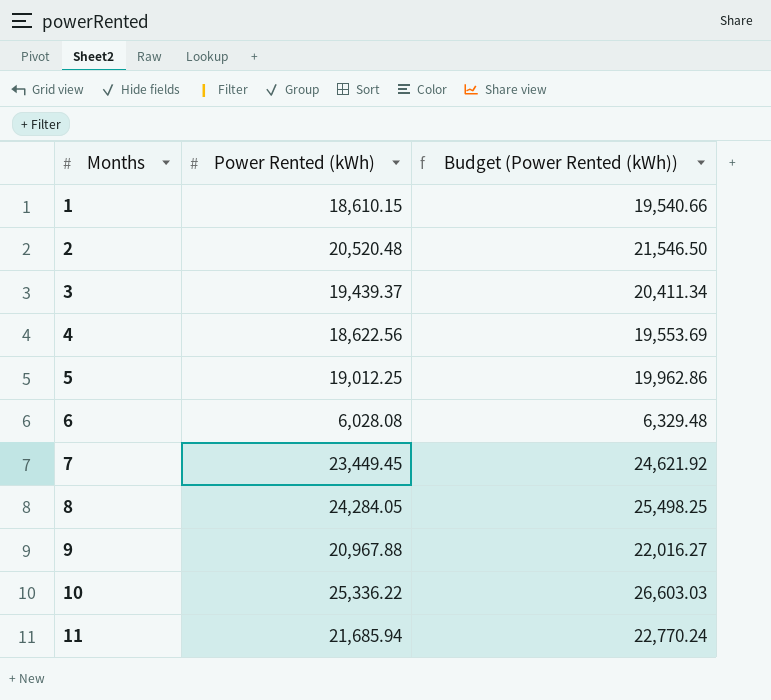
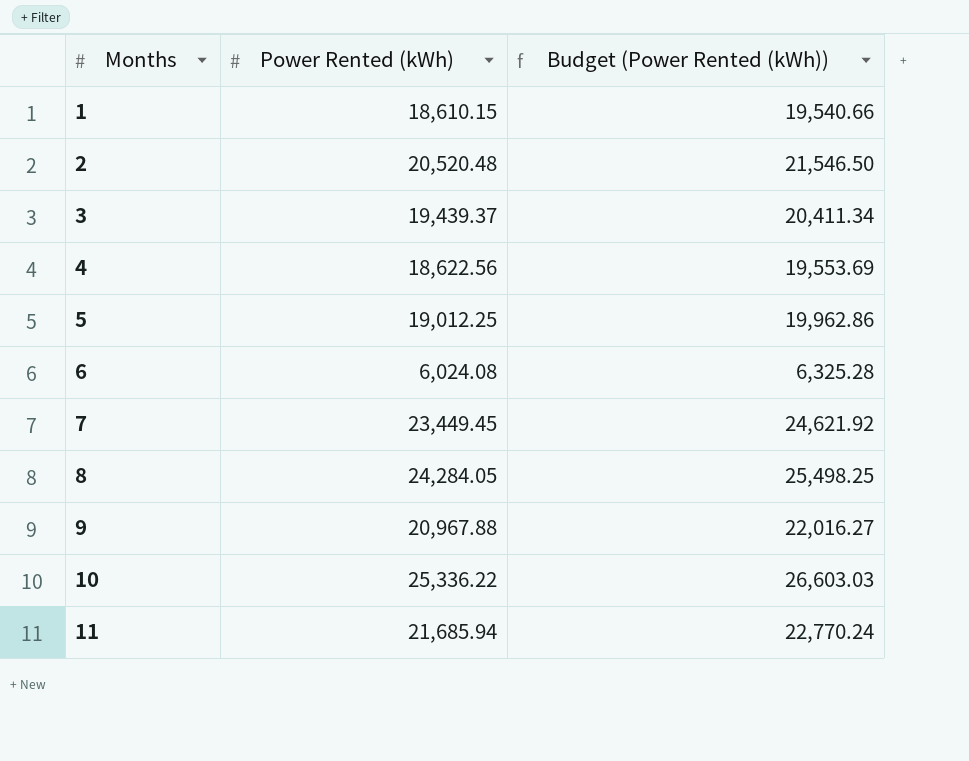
6 | Power Rented (kWh): 6,028.08 -> 6,024.08
6 | Budget (Power Rented (kWh)): 6,329.48 -> 6,325.28

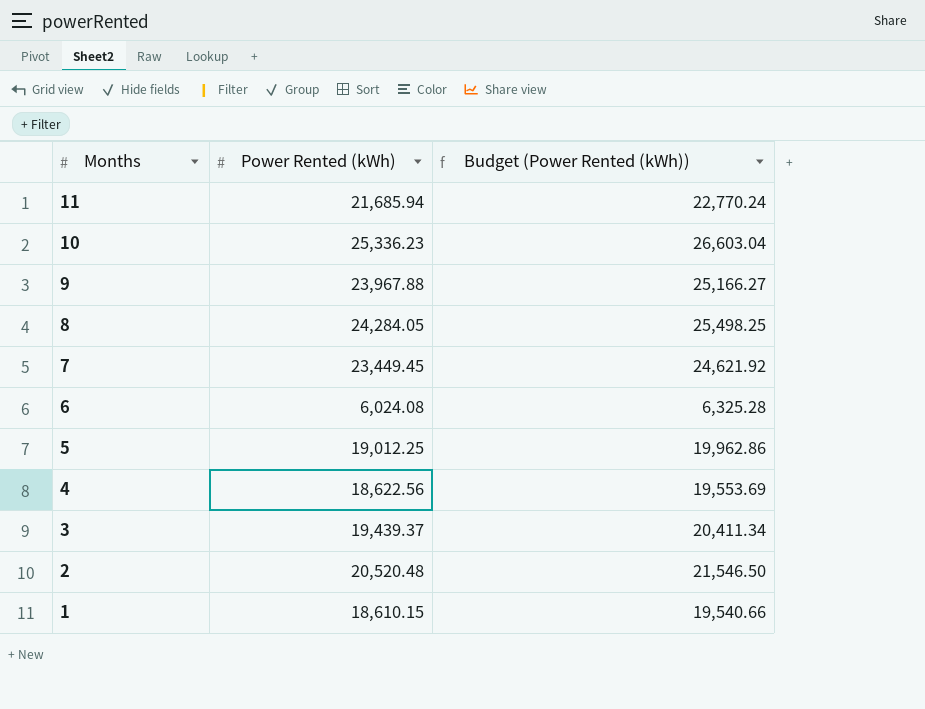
row order: Months ascending -> Months descending
10 | Power Rented (kWh): 25,336.22 -> 25,336.23
10 | Budget (Power Rented (kWh)): 26,603.03 -> 26,603.04
9 | Power Rented (kWh): 20,967.88 -> 23,967.88
9 | Budget (Power Rented (kWh)): 22,016.27 -> 25,166.27

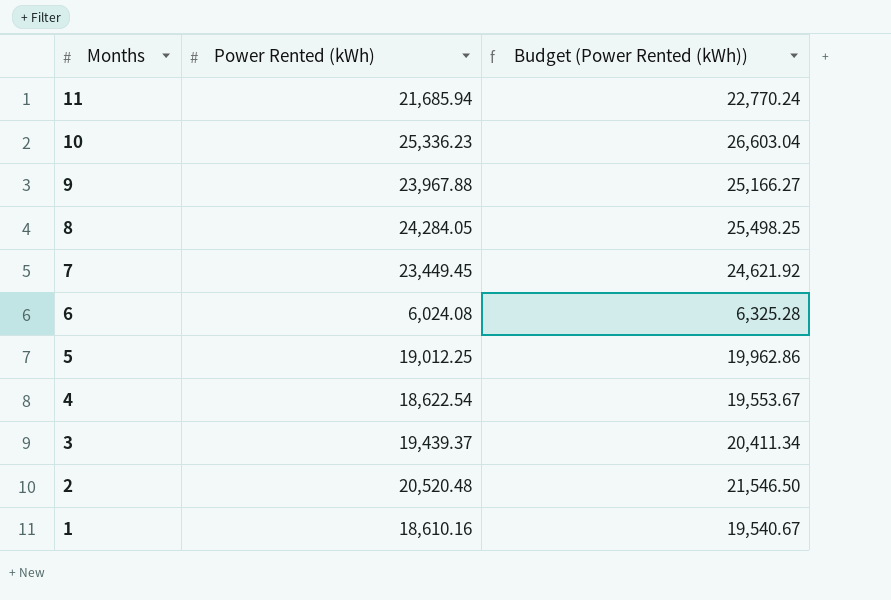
4 | Power Rented (kWh): 18,622.56 -> 18,622.54
4 | Budget (Power Rented (kWh)): 19,553.69 -> 19,553.67
1 | Power Rented (kWh): 18,610.15 -> 18,610.16
1 | Budget (Power Rented (kWh)): 19,540.66 -> 19,540.67

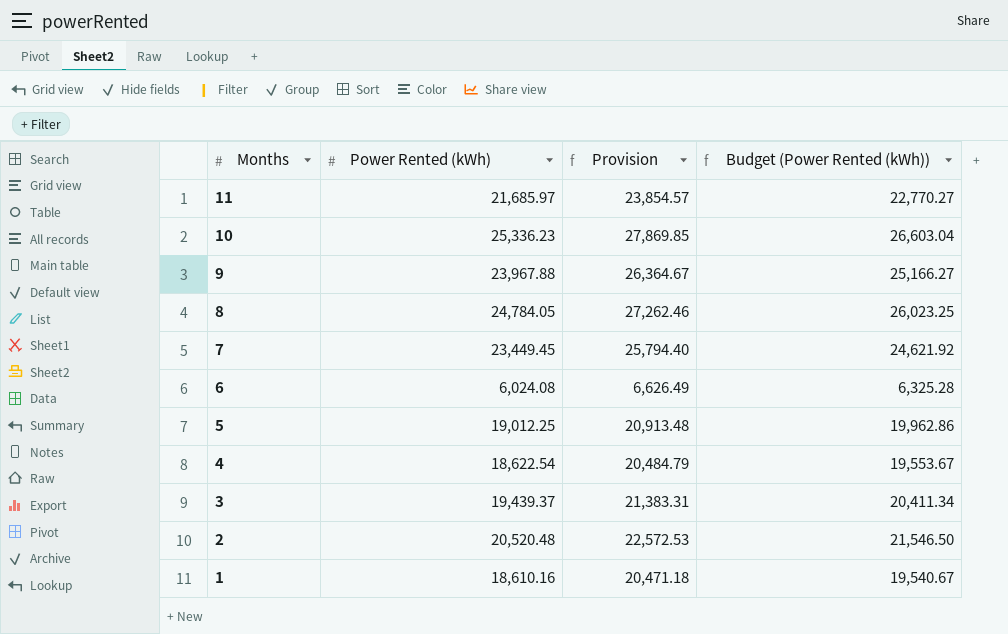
column Provision | formula: none -> [Power Rented (kWh)] * 1.1
11 | Power Rented (kWh): 21,685.94 -> 21,685.97
11 | Budget (Power Rented (kWh)): 22,770.24 -> 22,770.27
8 | Power Rented (kWh): 24,284.05 -> 24,784.05
8 | Budget (Power Rented (kWh)): 25,498.25 -> 26,023.25

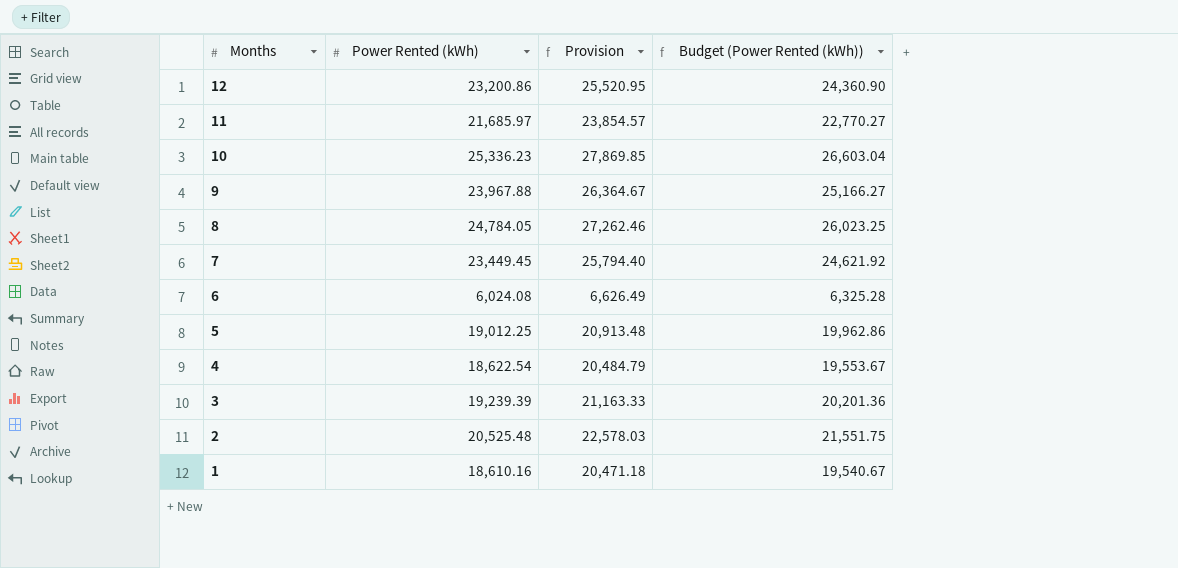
row 12: none -> 23,200.86 | 25,520.95 | 24,360.90
3 | Power Rented (kWh): 19,439.37 -> 19,239.39
3 | Provision: 21,383.31 -> 21,163.33
3 | Budget (Power Rented (kWh)): 20,411.34 -> 20,201.36
2 | Power Rented (kWh): 20,520.48 -> 20,525.48
2 | Provision: 22,572.53 -> 22,578.03
2 | Budget (Power Rented (kWh)): 21,546.50 -> 21,551.75

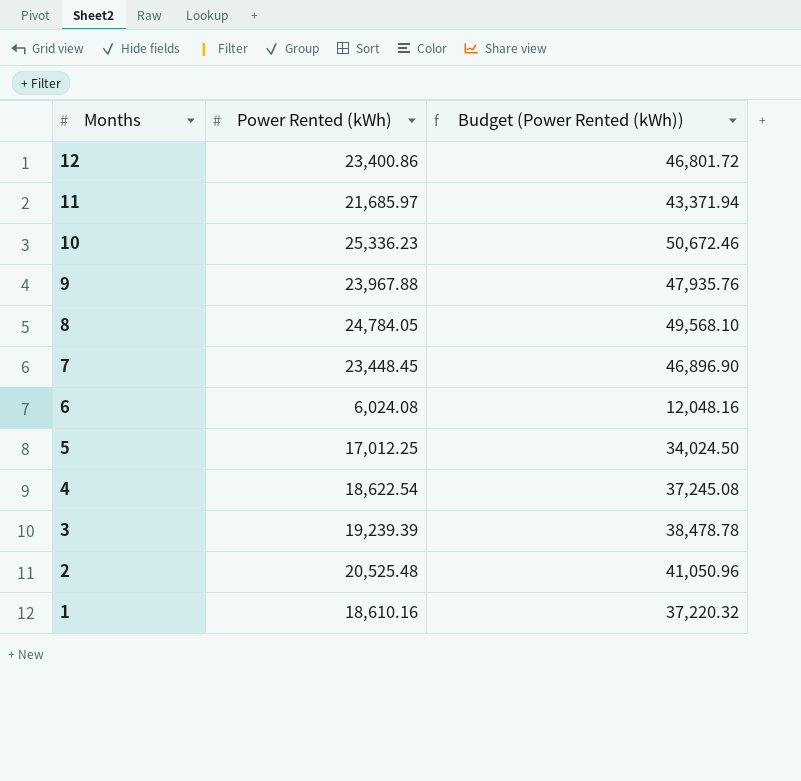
column Provision | formula: [Power Rented (kWh)] * 1.1 -> none
column Budget (Power Rented (kWh)) | formula: [Power Rented (kWh)] * 1.05 -> [Power Rented (kWh)] * 2
12 | Power Rented (kWh): 23,200.86 -> 23,400.86
7 | Power Rented (kWh): 23,449.45 -> 23,448.45
5 | Power Rented (kWh): 19,012.25 -> 17,012.25

